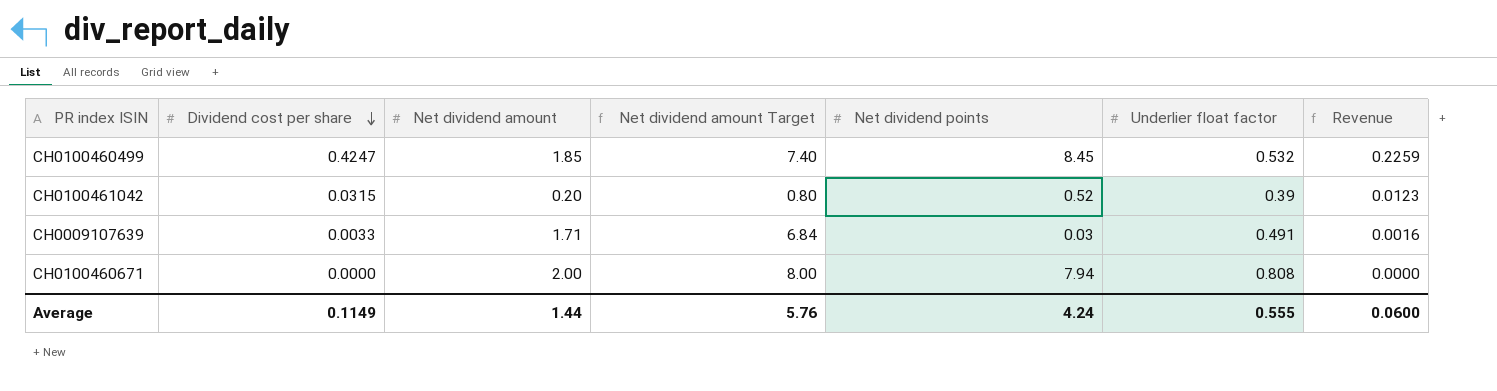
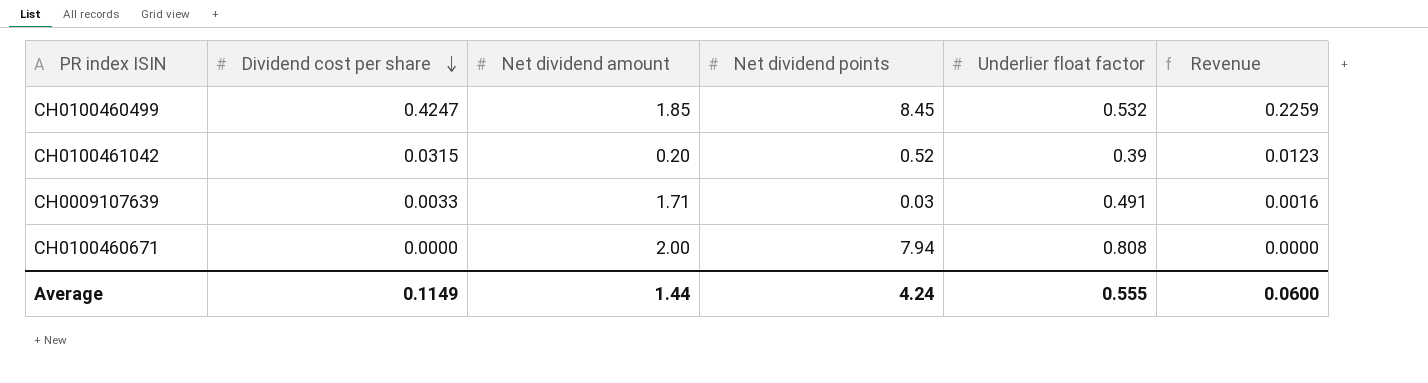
column Net dividend amount Target | formula: [Net dividend amount] * 4 -> none

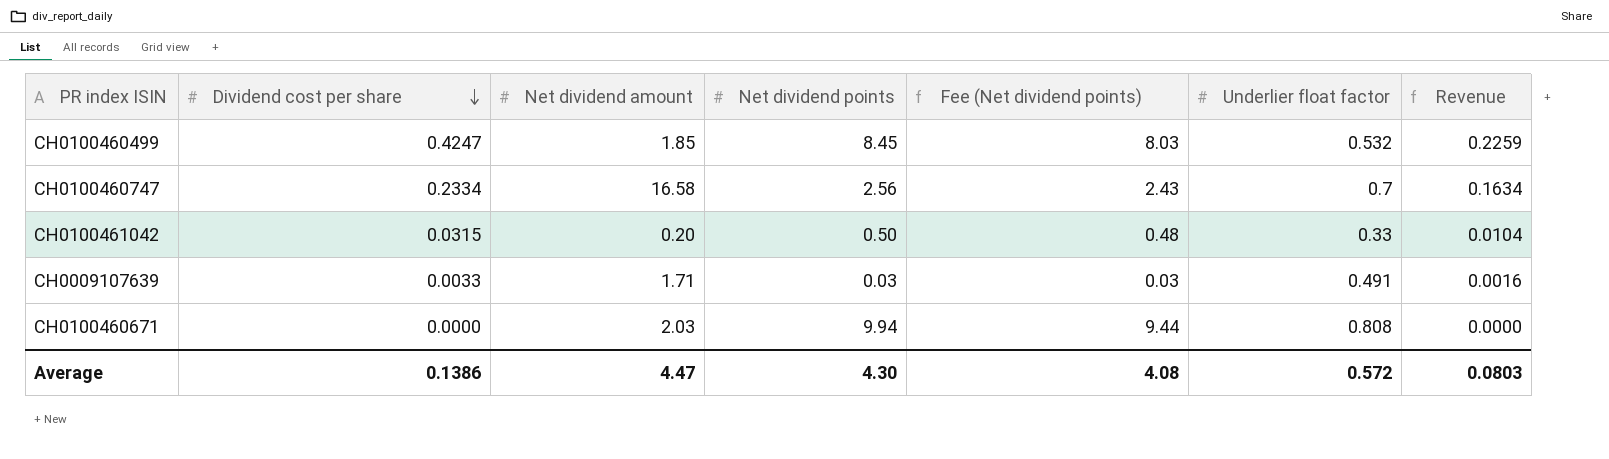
column Fee (Net dividend points) | formula: none -> [Net dividend points] * 0.95
row CH0100460747: none -> 0.2334 | 16.58 | 2.56 | 2.43 | 0.7 | 0.1634
CH0100461042 | Net dividend points: 0.52 -> 0.50
CH0100461042 | Underlier float factor: 0.39 -> 0.33
CH0100461042 | Revenue: 0.0123 -> 0.0104
CH0100460671 | Net dividend amount: 2.00 -> 2.03
CH0100460671 | Net dividend points: 7.94 -> 9.94
Average | Dividend cost per share: 0.1149 -> 0.1386
Average | Net dividend amount: 1.44 -> 4.47
Average | Net dividend points: 4.24 -> 4.30
Average | Underlier float factor: 0.555 -> 0.572
Average | Revenue: 0.0600 -> 0.0803

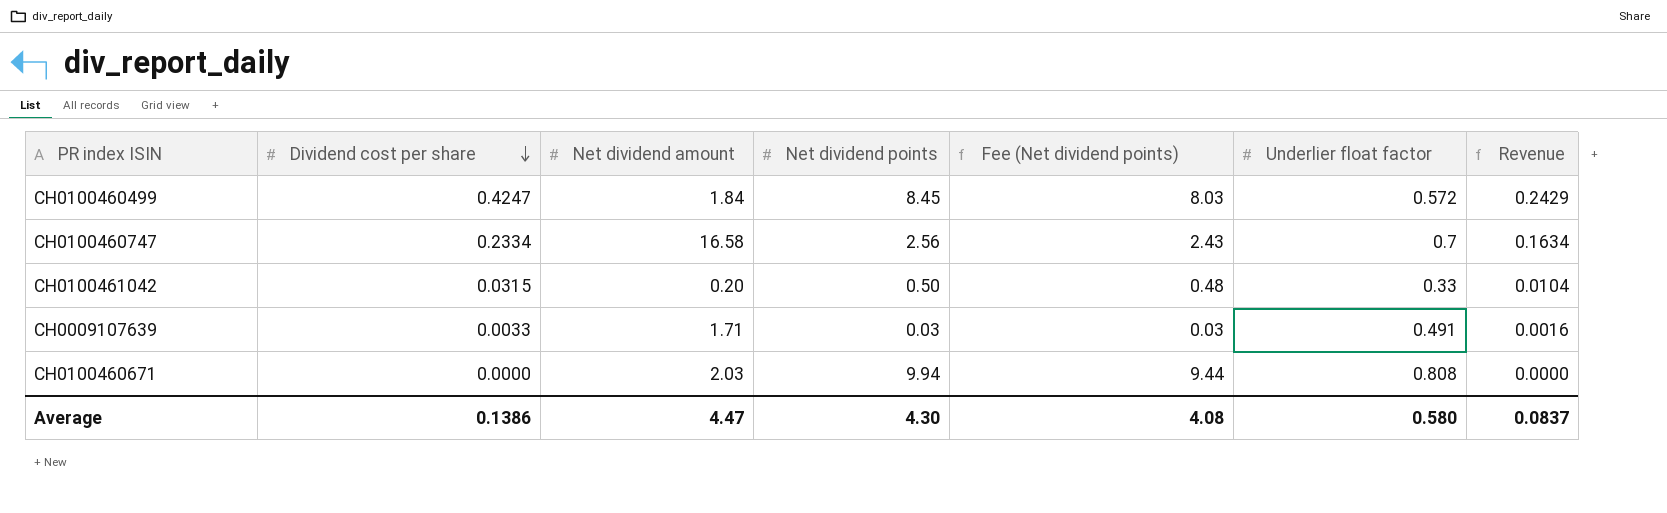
CH0100460499 | Net dividend amount: 1.85 -> 1.84
CH0100460499 | Underlier float factor: 0.532 -> 0.572
CH0100460499 | Revenue: 0.2259 -> 0.2429
Average | Underlier float factor: 0.572 -> 0.580
Average | Revenue: 0.0803 -> 0.0837

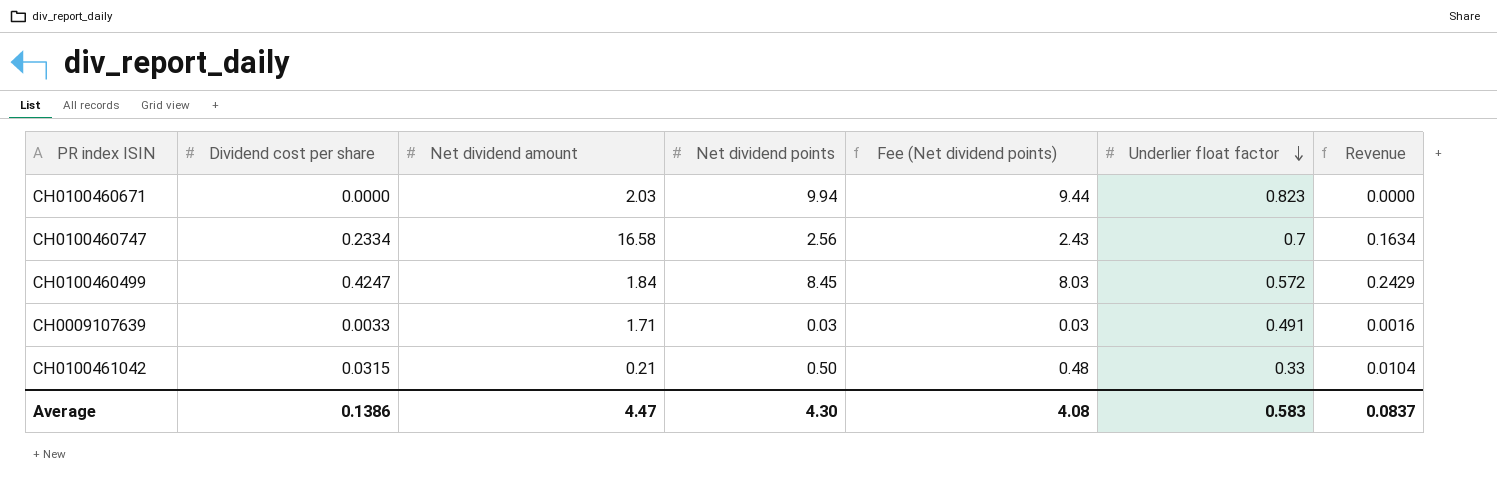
row order: Dividend cost per share descending -> Underlier float factor descending
CH0100460671 | Underlier float factor: 0.808 -> 0.823
CH0100461042 | Net dividend amount: 0.20 -> 0.21
Average | Underlier float factor: 0.580 -> 0.583

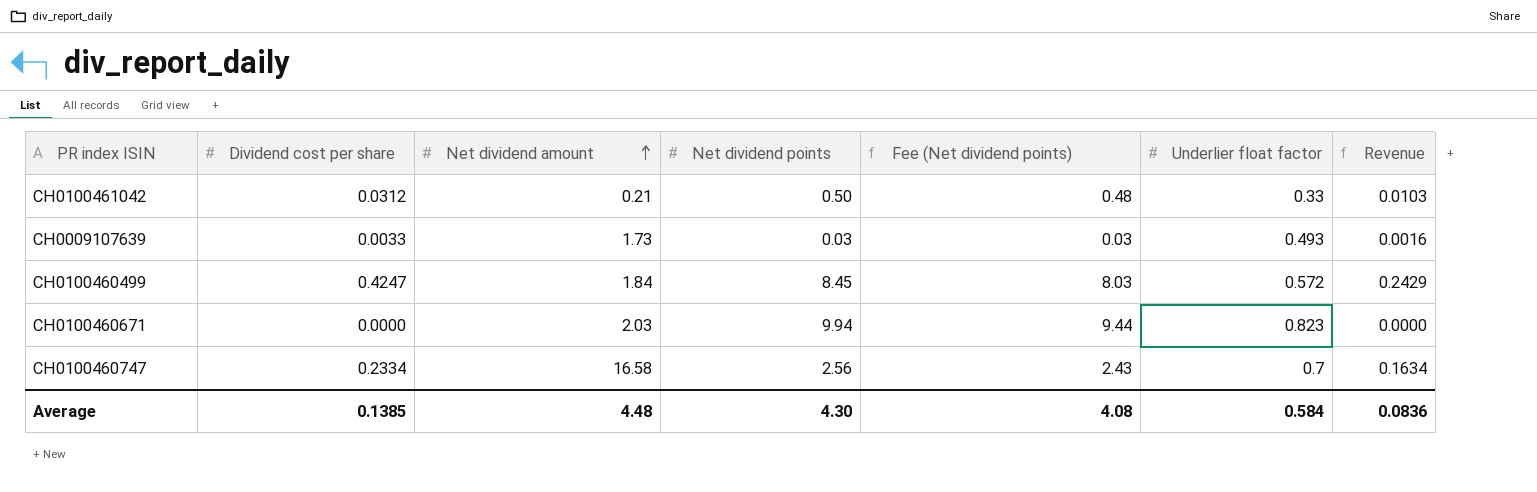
row order: Underlier float factor descending -> Net dividend amount ascending
CH0100461042 | Dividend cost per share: 0.0315 -> 0.0312
CH0100461042 | Revenue: 0.0104 -> 0.0103
CH0009107639 | Net dividend amount: 1.71 -> 1.73
CH0009107639 | Underlier float factor: 0.491 -> 0.493
Average | Dividend cost per share: 0.1386 -> 0.1385
Average | Net dividend amount: 4.47 -> 4.48
Average | Underlier float factor: 0.583 -> 0.584
Average | Revenue: 0.0837 -> 0.0836

